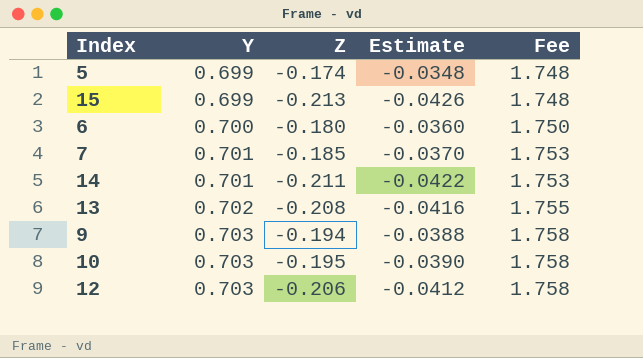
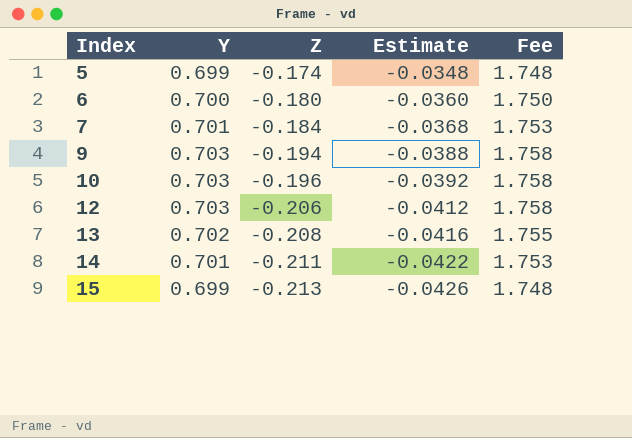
row order: Y ascending -> Index ascending
7 | Z: -0.185 -> -0.184
7 | Estimate: -0.0370 -> -0.0368
10 | Z: -0.195 -> -0.196
10 | Estimate: -0.0390 -> -0.0392

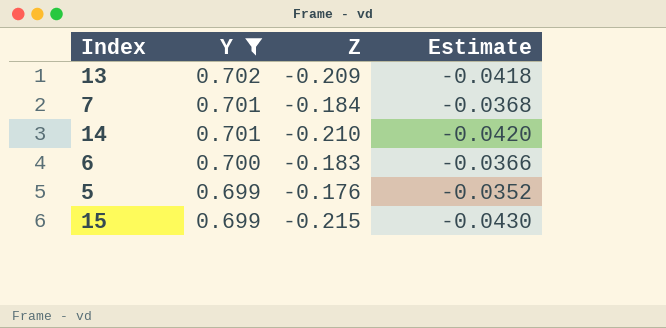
filter: none -> Y != 0.703
row order: Index ascending -> Y descending
column Fee | formula: [Y] * 2.5 -> none
13 | Z: -0.208 -> -0.209
13 | Estimate: -0.0416 -> -0.0418
14 | Z: -0.211 -> -0.210
14 | Estimate: -0.0422 -> -0.0420
6 | Z: -0.180 -> -0.183
6 | Estimate: -0.0360 -> -0.0366
5 | Z: -0.174 -> -0.176
5 | Estimate: -0.0348 -> -0.0352
15 | Z: -0.213 -> -0.215
15 | Estimate: -0.0426 -> -0.0430

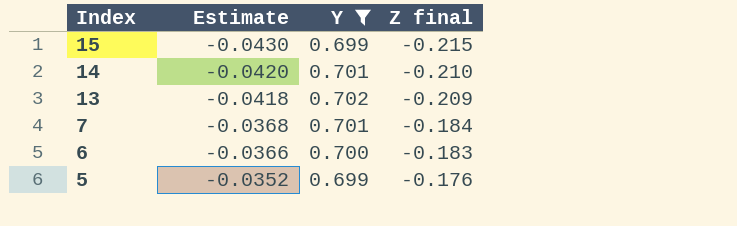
row order: Y descending -> Index descending
column Estimate | position: 4 -> 2
column name: Z -> Z final

